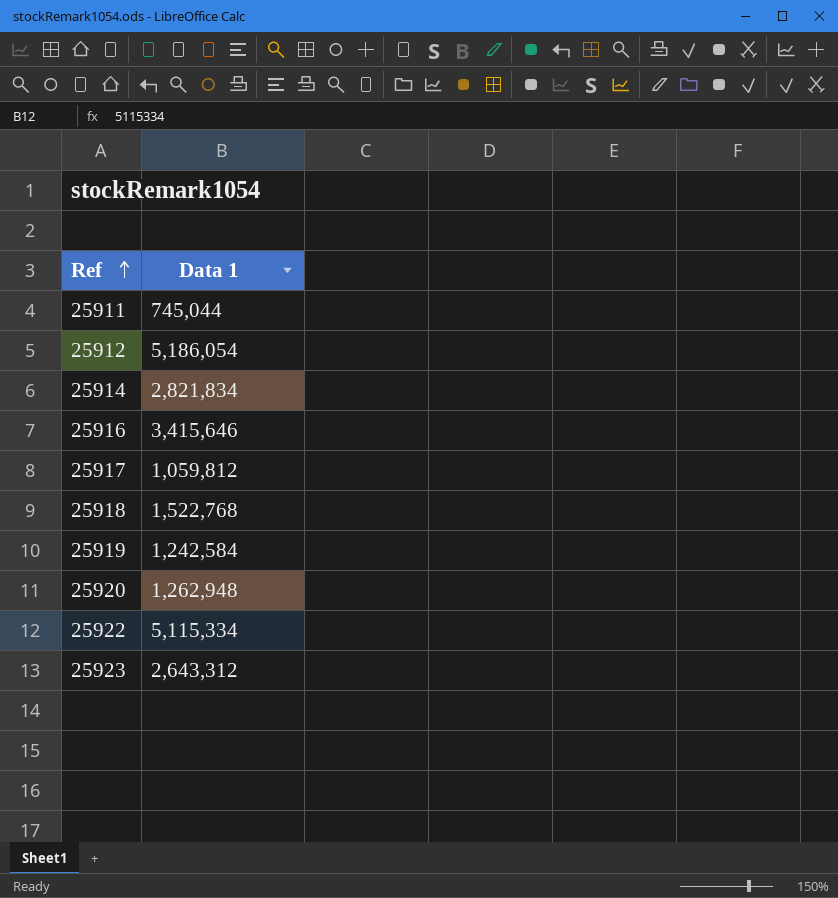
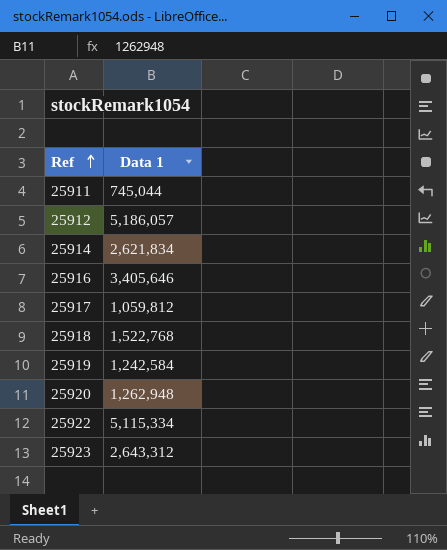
25912 | Data 1: 5,186,054 -> 5,186,057
25914 | Data 1: 2,821,834 -> 2,621,834
25916 | Data 1: 3,415,646 -> 3,405,646

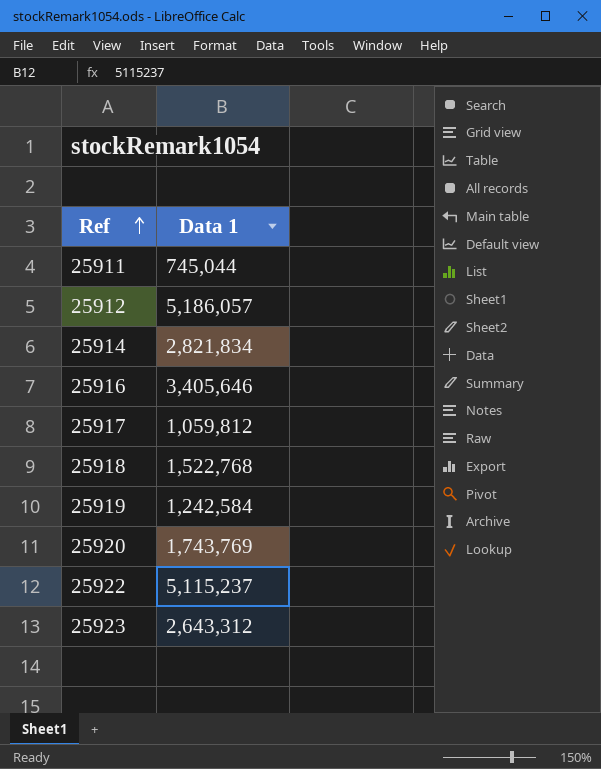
25914 | Data 1: 2,621,834 -> 2,821,834
25920 | Data 1: 1,262,948 -> 1,743,769
25922 | Data 1: 5,115,334 -> 5,115,237

